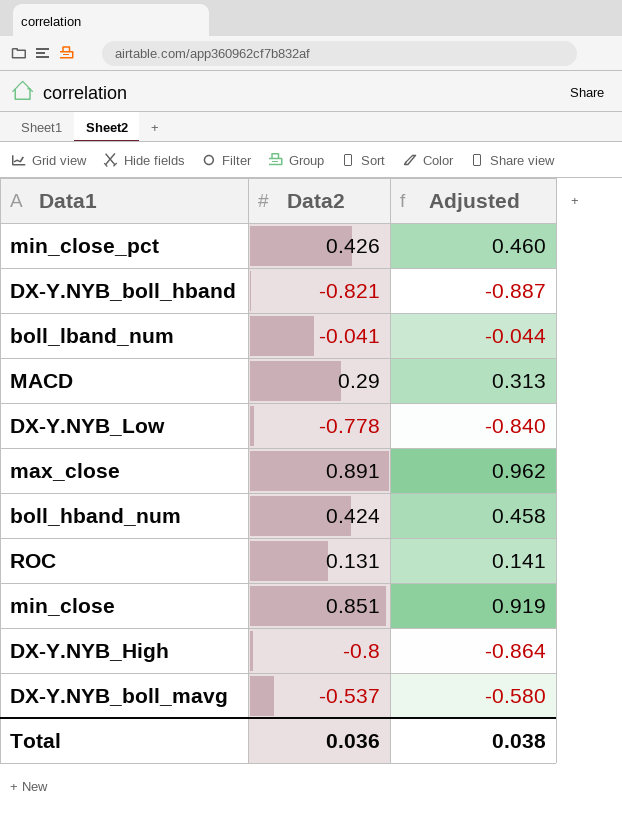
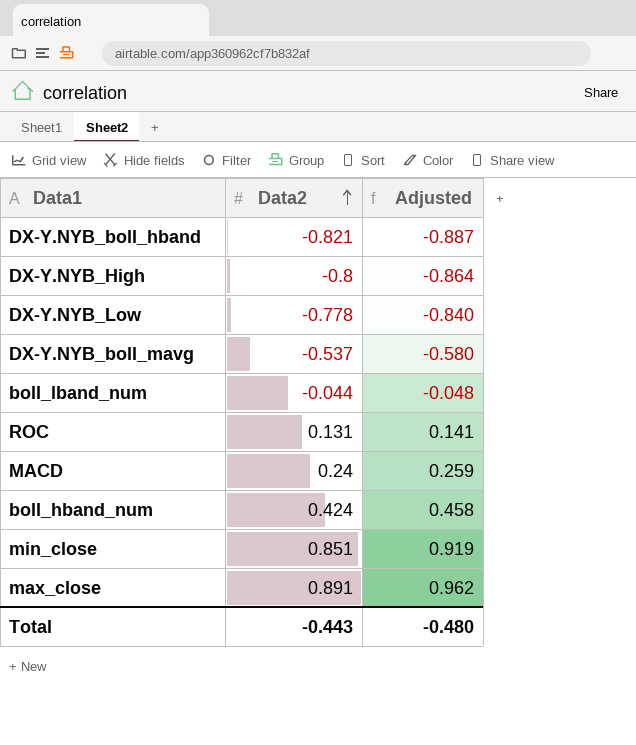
row order: none -> Data2 ascending
row min_close_pct: 0.426 | 0.460 -> none
boll_lband_num | Data2: -0.041 -> -0.044
boll_lband_num | Adjusted: -0.044 -> -0.048
MACD | Data2: 0.29 -> 0.24
MACD | Adjusted: 0.313 -> 0.259
Total | Data2: 0.036 -> -0.443
Total | Adjusted: 0.038 -> -0.480

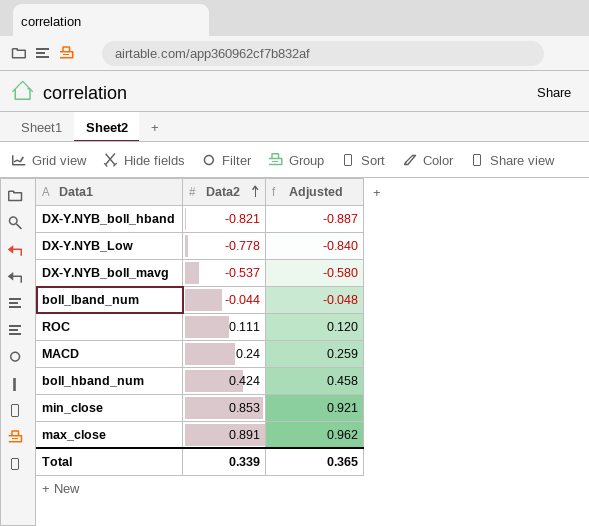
row DX-Y.NYB_High: -0.8 | -0.864 -> none
ROC | Data2: 0.131 -> 0.111
ROC | Adjusted: 0.141 -> 0.120
min_close | Data2: 0.851 -> 0.853
min_close | Adjusted: 0.919 -> 0.921
Total | Data2: -0.443 -> 0.339
Total | Adjusted: -0.480 -> 0.365

